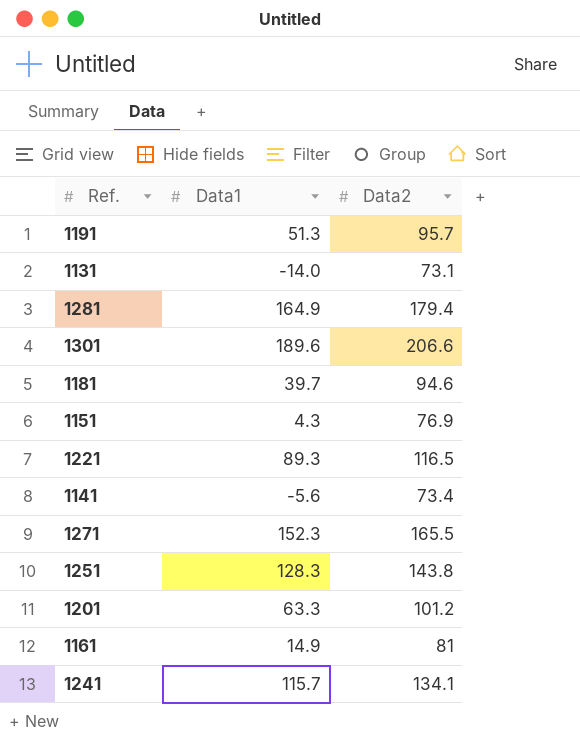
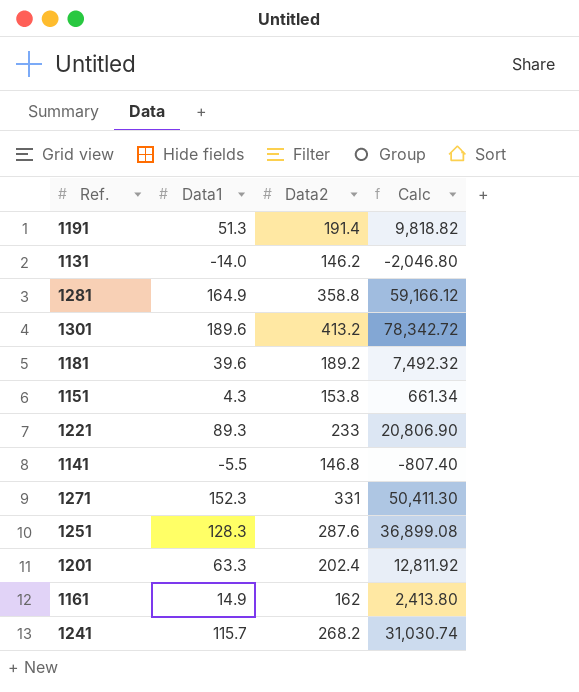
column Calc | formula: none -> [Data1] * [Data2]
1191 | Data2: 95.7 -> 191.4
1131 | Data2: 73.1 -> 146.2
1281 | Data2: 179.4 -> 358.8
1301 | Data2: 206.6 -> 413.2
1181 | Data1: 39.7 -> 39.6
1181 | Data2: 94.6 -> 189.2
1151 | Data2: 76.9 -> 153.8
1221 | Data2: 116.5 -> 233
1141 | Data1: -5.6 -> -5.5
1141 | Data2: 73.4 -> 146.8
1271 | Data2: 165.5 -> 331
1251 | Data2: 143.8 -> 287.6
1201 | Data2: 101.2 -> 202.4
1161 | Data2: 81 -> 162
1241 | Data2: 134.1 -> 268.2

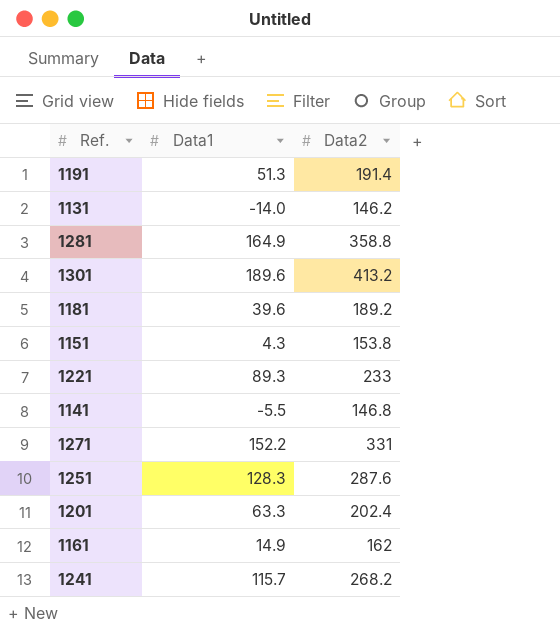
column Calc | formula: [Data1] * [Data2] -> none
1271 | Data1: 152.3 -> 152.2

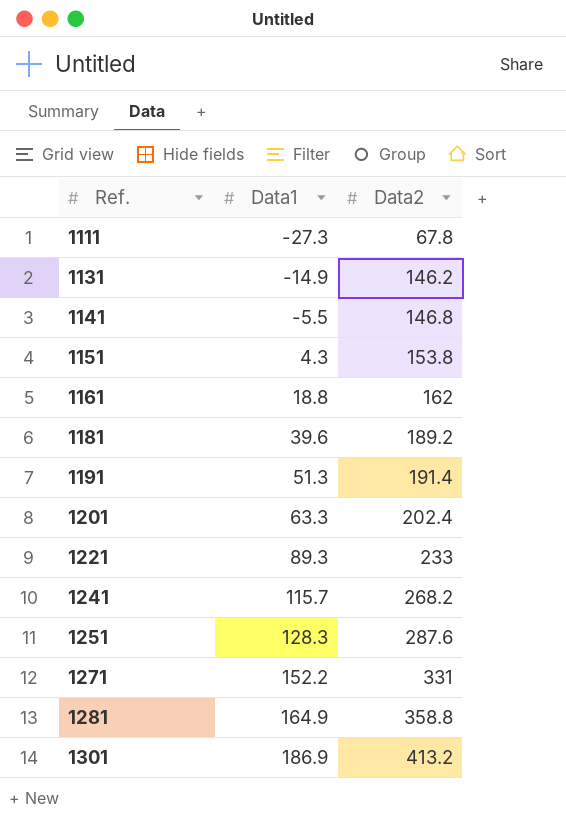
row order: none -> Ref. ascending
row 1111: none -> -27.3 | 67.8
1131 | Data1: -14.0 -> -14.9
1161 | Data1: 14.9 -> 18.8
1301 | Data1: 189.6 -> 186.9

